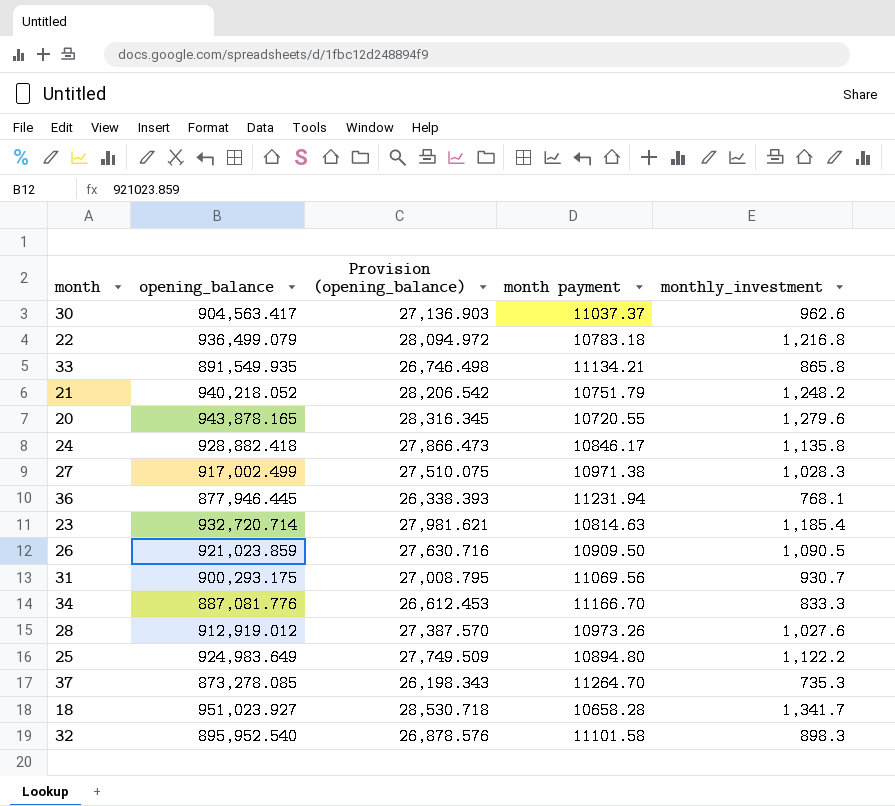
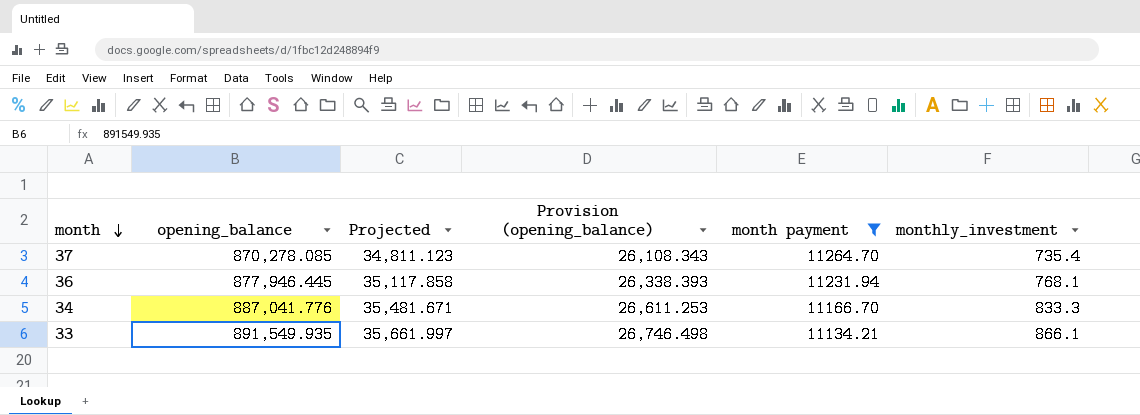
filter: none -> month payment >= 11134.21
row order: none -> month descending
column Projected | formula: none -> [opening_balance] * 0.04
37 | opening_balance: 873,278.085 -> 870,278.085
37 | Provision (opening_balance): 26,198.343 -> 26,108.343
37 | monthly_investment: 735.3 -> 735.4
34 | opening_balance: 887,081.776 -> 887,041.776
34 | Provision (opening_balance): 26,612.453 -> 26,611.253
33 | monthly_investment: 865.8 -> 866.1

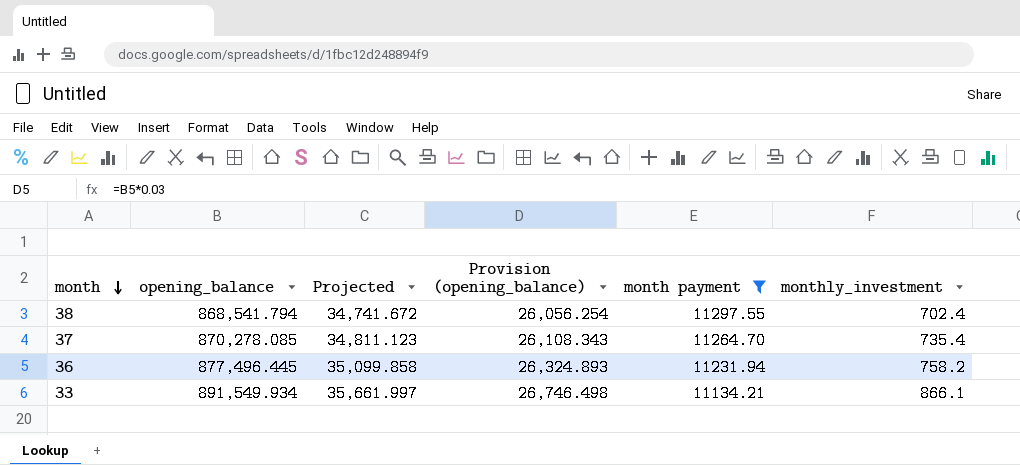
row 34: 887,041.776 | 35,481.671 | 26,611.253 | 11166.70 | 833.3 -> none
row 38: none -> 868,541.794 | 34,741.672 | 26,056.254 | 11297.55 | 702.4
36 | opening_balance: 877,946.445 -> 877,496.445
36 | Projected: 35,117.858 -> 35,099.858
36 | Provision (opening_balance): 26,338.393 -> 26,324.893
36 | monthly_investment: 768.1 -> 758.2
33 | opening_balance: 891,549.935 -> 891,549.934

